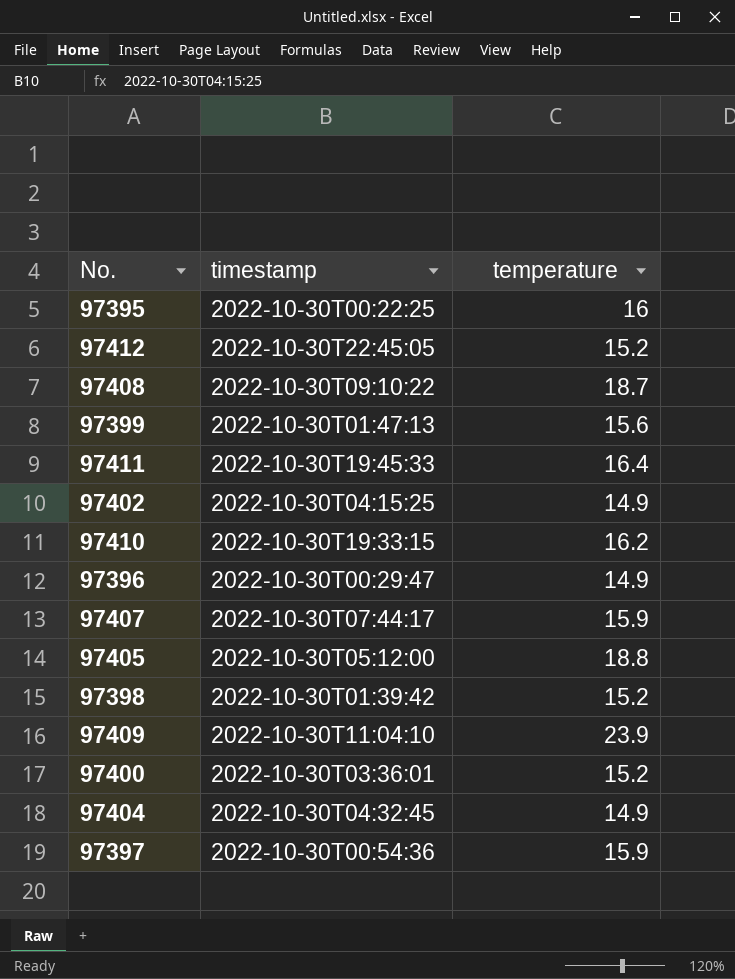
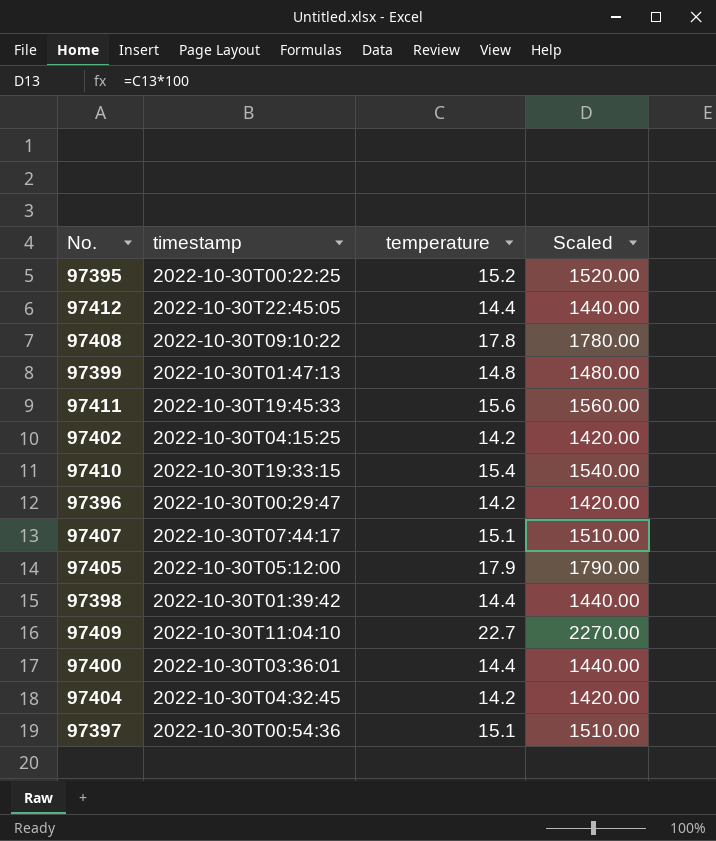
column Scaled | formula: none -> [temperature] * 100
97395 | temperature: 16 -> 15.2
97412 | temperature: 15.2 -> 14.4
97408 | temperature: 18.7 -> 17.8
97399 | temperature: 15.6 -> 14.8
97411 | temperature: 16.4 -> 15.6
97402 | temperature: 14.9 -> 14.2
97410 | temperature: 16.2 -> 15.4
97396 | temperature: 14.9 -> 14.2
97407 | temperature: 15.9 -> 15.1
97405 | temperature: 18.8 -> 17.9
97398 | temperature: 15.2 -> 14.4
97409 | temperature: 23.9 -> 22.7
97400 | temperature: 15.2 -> 14.4
97404 | temperature: 14.9 -> 14.2
97397 | temperature: 15.9 -> 15.1

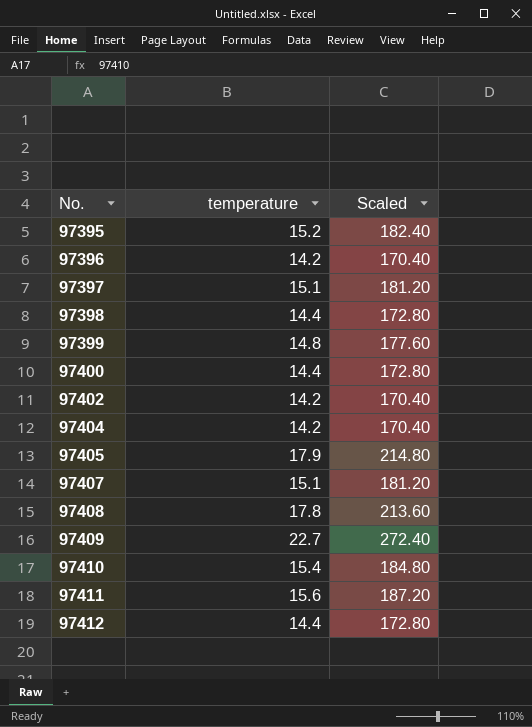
row order: none -> No. ascending
column timestamp | position: 2 -> none
column Scaled | formula: [temperature] * 100 -> [temperature] * 12

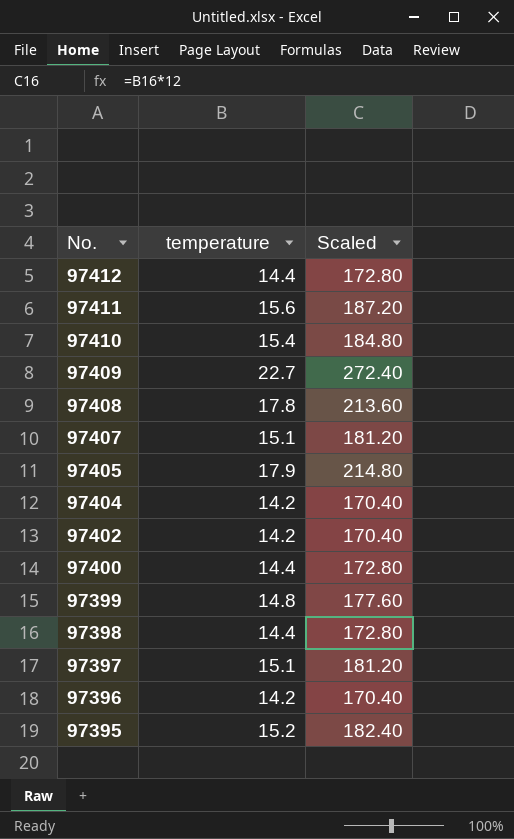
row order: No. ascending -> No. descending

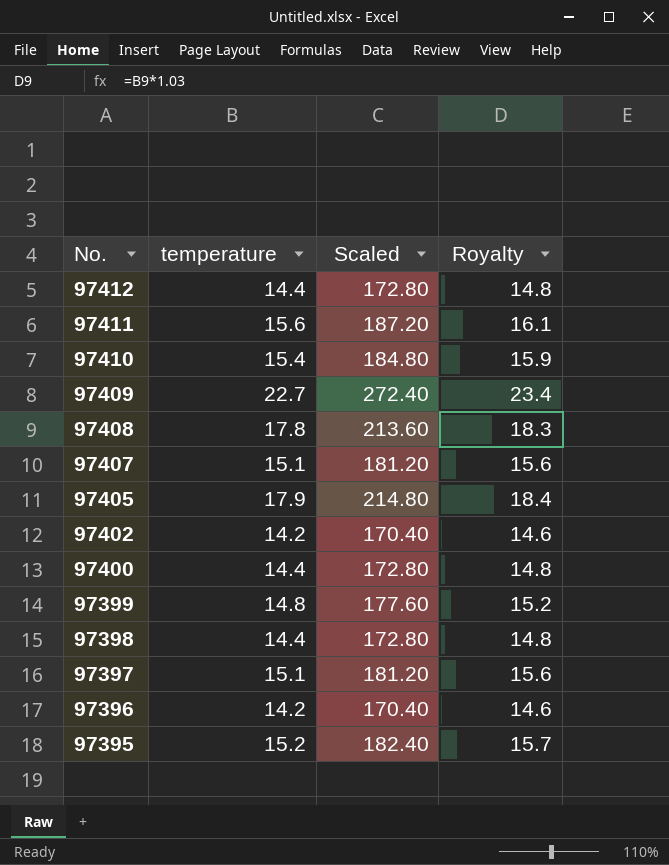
column Royalty | formula: none -> [temperature] * 1.03
row 97404: 14.2 | 170.40 -> none

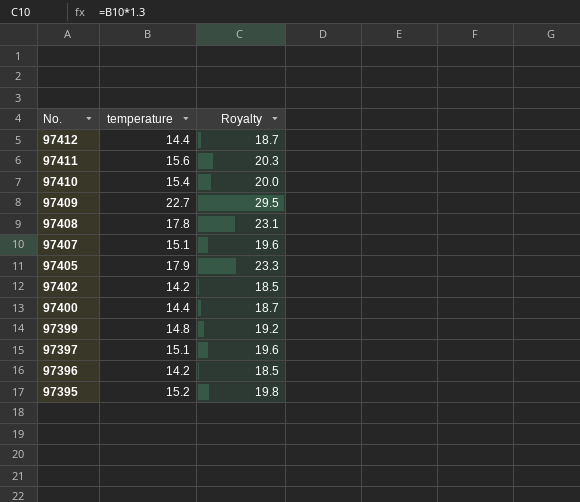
column Scaled | formula: [temperature] * 12 -> none
column Royalty | formula: [temperature] * 1.03 -> [temperature] * 1.3
row 97398: 14.4 | 172.80 | 14.8 -> none

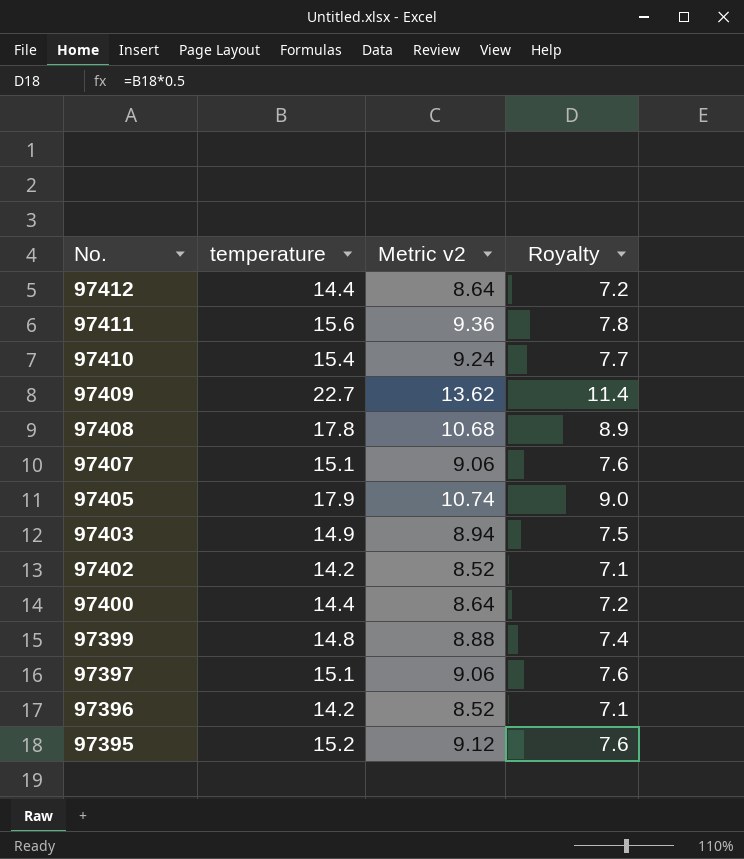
column Metric v2 | formula: none -> [temperature] * 0.6
column Royalty | formula: [temperature] * 1.3 -> [temperature] * 0.5
row 97403: none -> 14.9 | 8.94 | 7.5

